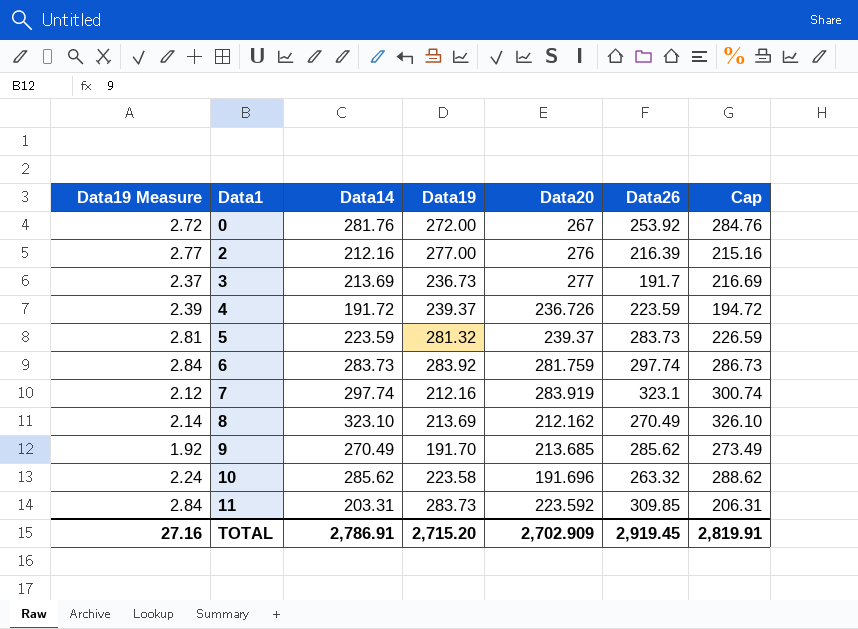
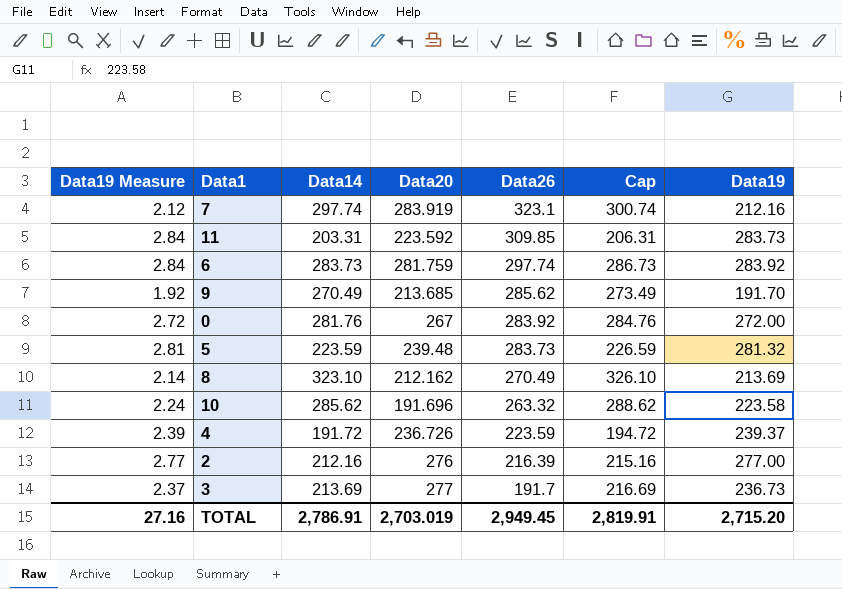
row order: Data1 ascending -> Data26 descending
column Data19 | position: 4 -> 7
0 | Data26: 253.92 -> 283.92
5 | Data20: 239.37 -> 239.48
TOTAL | Data20: 2,702.909 -> 2,703.019
TOTAL | Data26: 2,919.45 -> 2,949.45

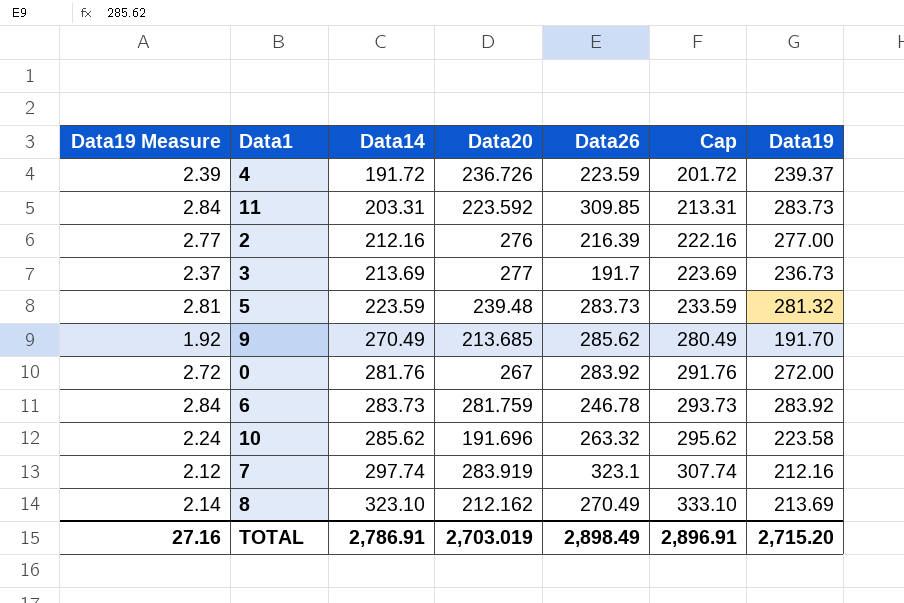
row order: Data26 descending -> Data14 ascending
column Cap | formula: [Data14] + 3 -> [Data14] + 10
6 | Data26: 297.74 -> 246.78
TOTAL | Data26: 2,949.45 -> 2,898.49
TOTAL | Cap: 2,819.91 -> 2,896.91

